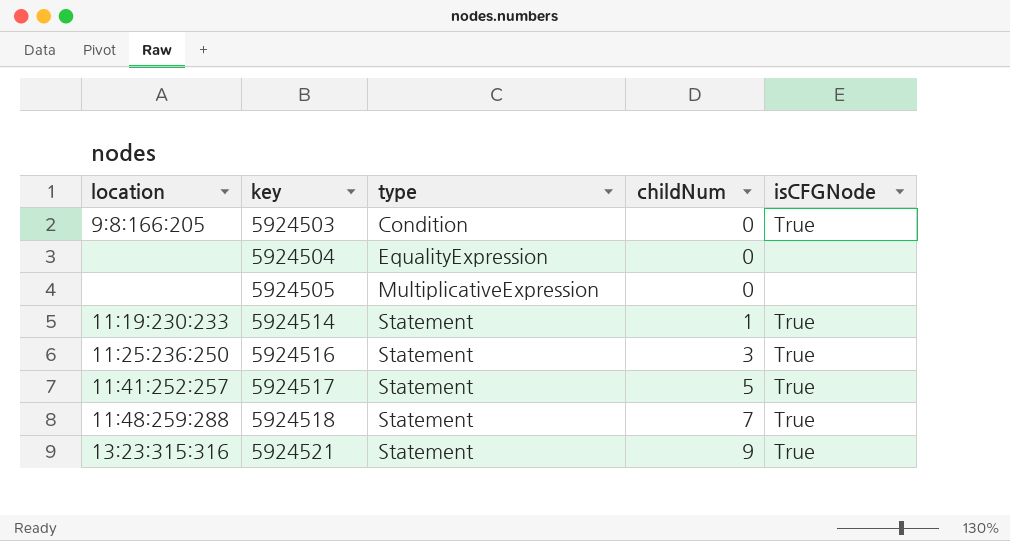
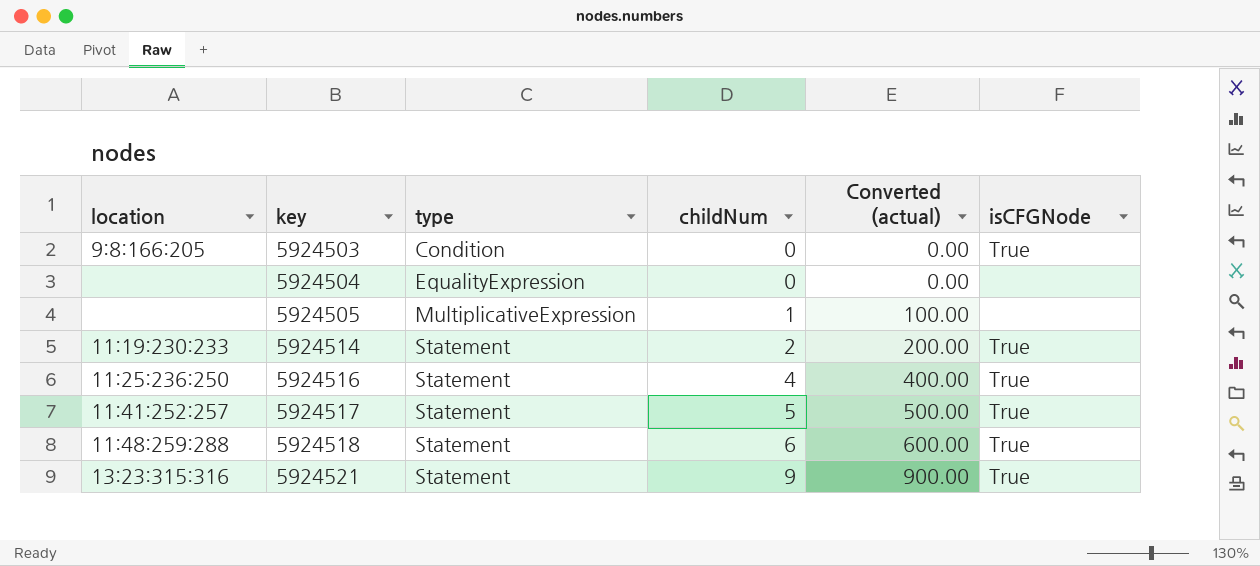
column Converted (actual) | formula: none -> [childNum] * 100
5924505 | childNum: 0 -> 1
5924514 | childNum: 1 -> 2
5924516 | childNum: 3 -> 4
5924518 | childNum: 7 -> 6

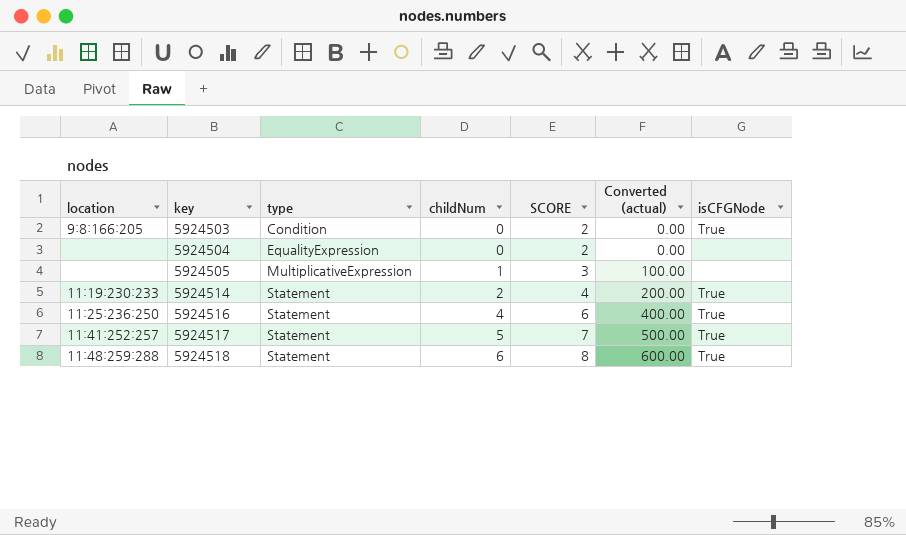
column SCORE | formula: none -> [childNum] + 2
row 5924521: 13:23:315:316 | Statement | 9 | 900.00 | True -> none

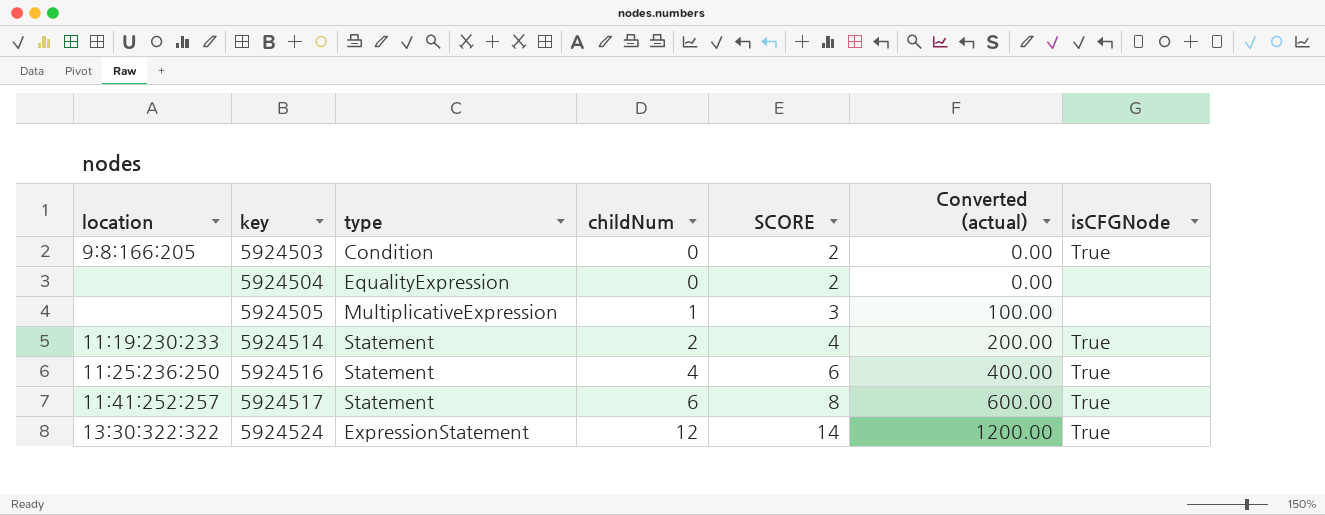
row 5924518: 11:48:259:288 | Statement | 6 | 8 | 600.00 | True -> none
5924517 | childNum: 5 -> 6
5924517 | SCORE: 7 -> 8
5924517 | Converted (actual): 500.00 -> 600.00
row 5924524: none -> 13:30:322:322 | ExpressionStatement | 12 | 14 | 1200.00 | True

